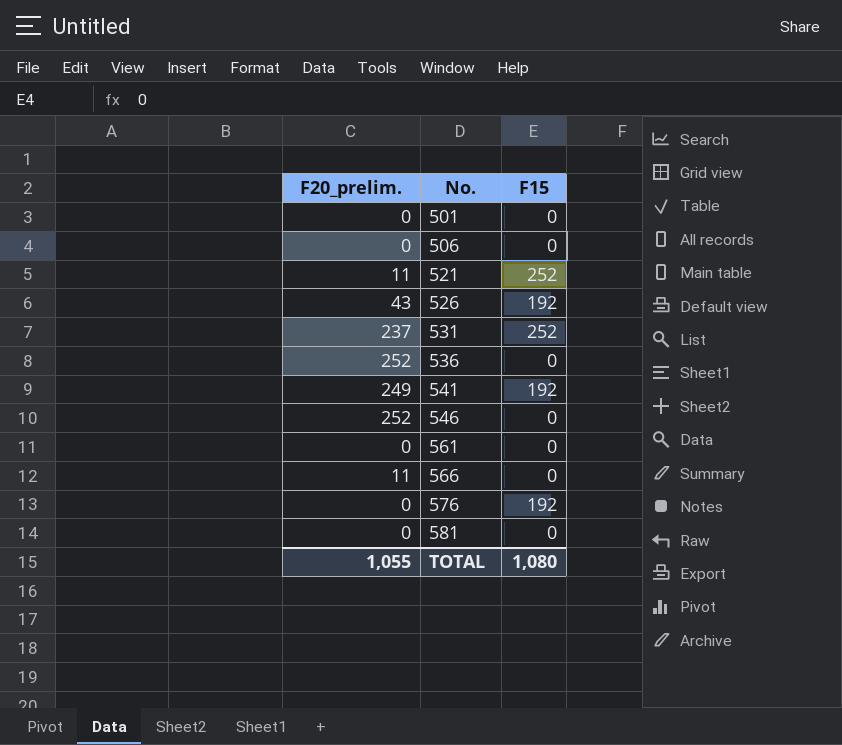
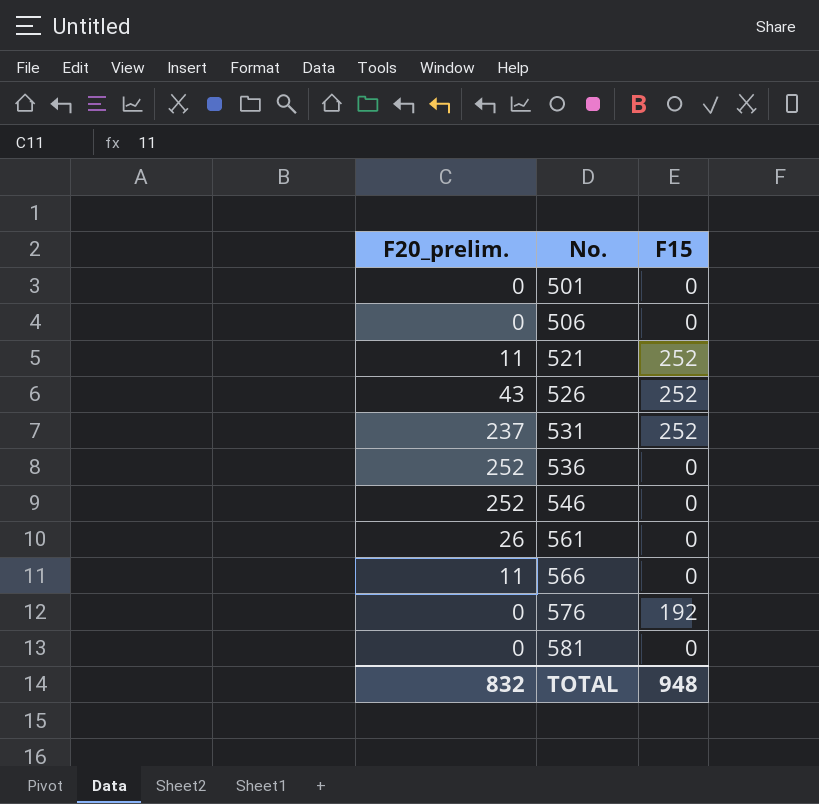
row 541: 249 | 192 -> none
526 | F15: 192 -> 252
561 | F20_prelim.: 0 -> 26
TOTAL | F20_prelim.: 1,055 -> 832
TOTAL | F15: 1,080 -> 948

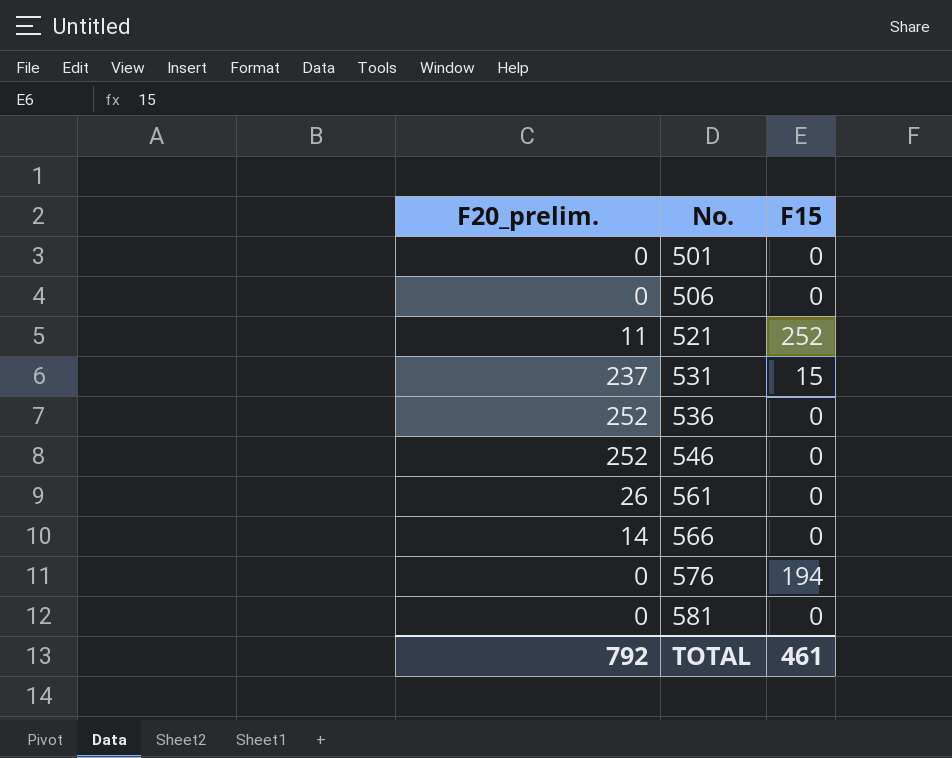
row 526: 43 | 252 -> none
531 | F15: 252 -> 15
566 | F20_prelim.: 11 -> 14
576 | F15: 192 -> 194
TOTAL | F20_prelim.: 832 -> 792
TOTAL | F15: 948 -> 461

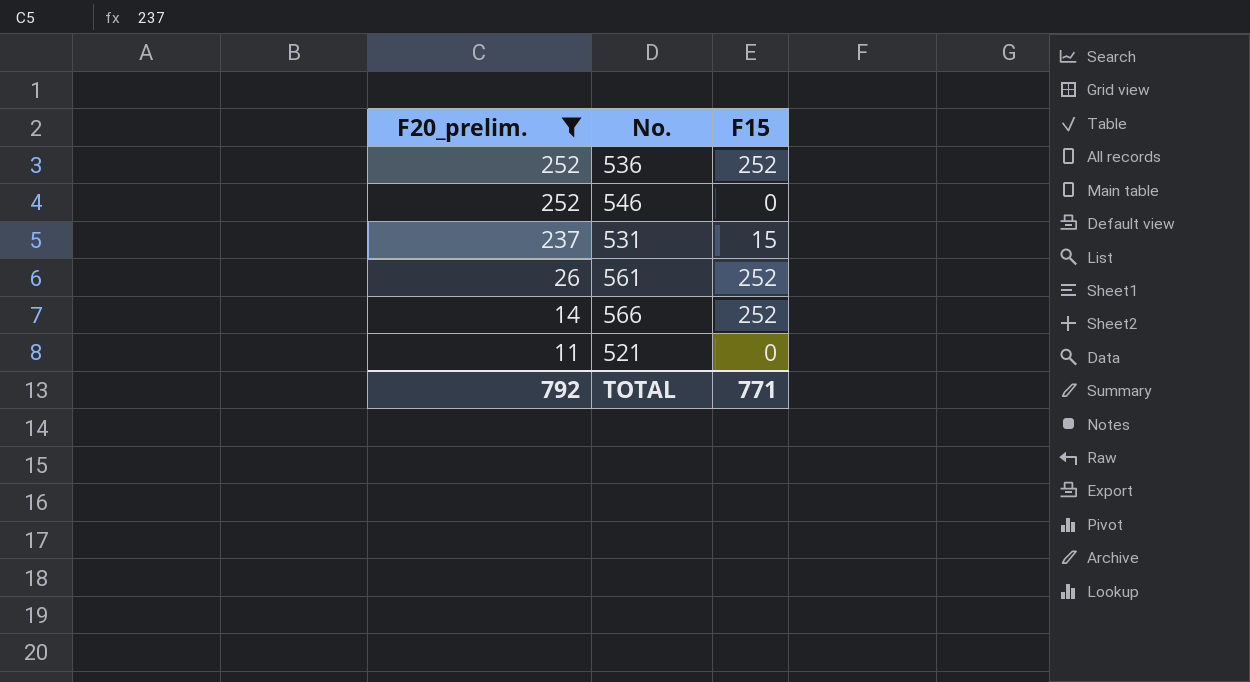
filter: none -> F20_prelim. != 0
row order: No. ascending -> F20_prelim. descending
536 | F15: 0 -> 252
561 | F15: 0 -> 252
566 | F15: 0 -> 252
521 | F15: 252 -> 0
TOTAL | F15: 461 -> 771

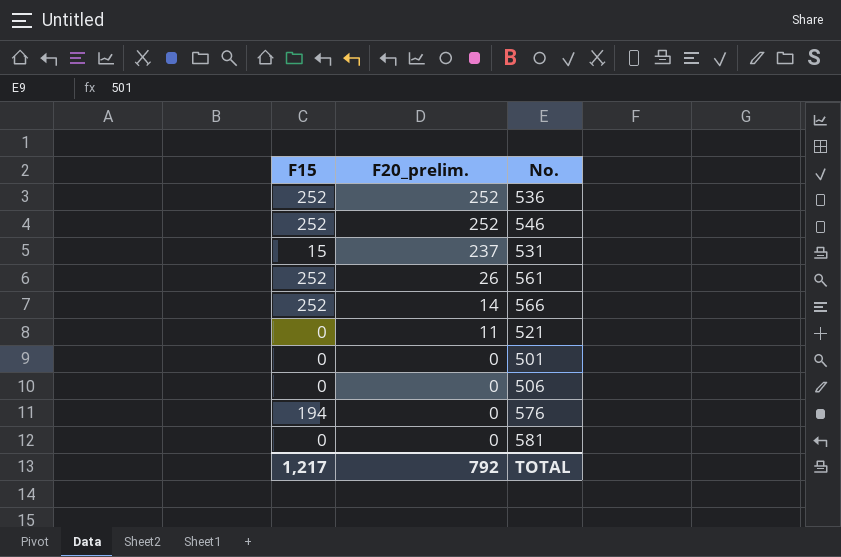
filter: F20_prelim. != 0 -> none
column F15 | position: 3 -> 1
546 | F15: 0 -> 252
TOTAL | F15: 771 -> 1,217

